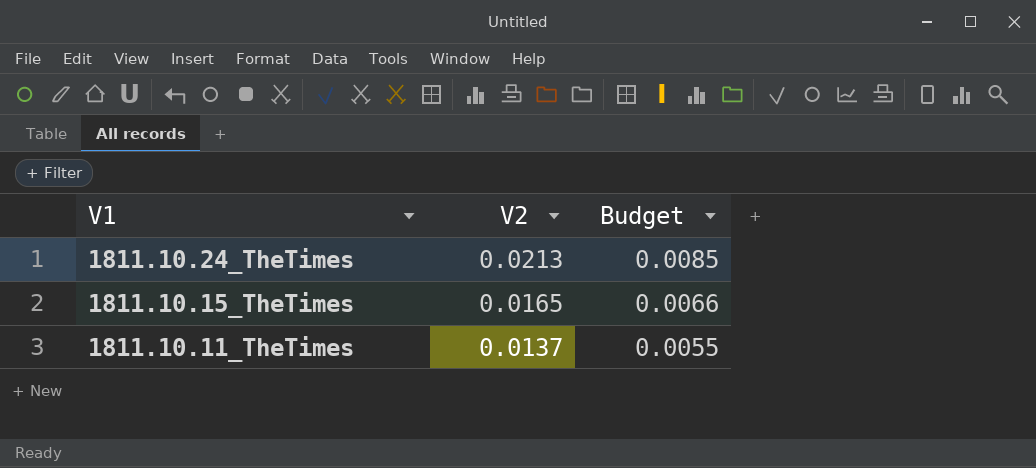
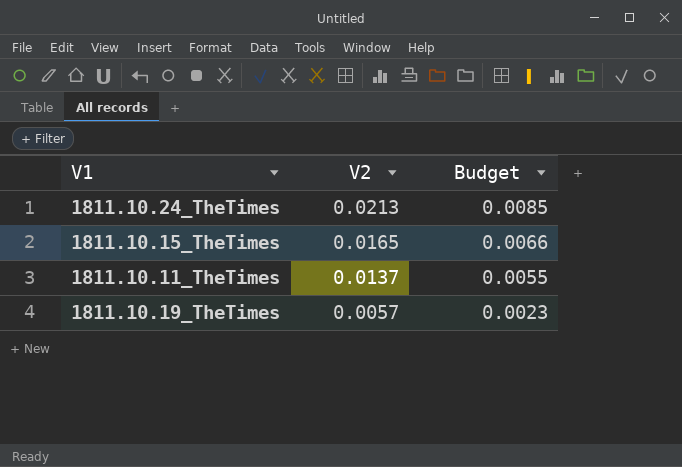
row 1811.10.19_TheTimes: none -> 0.0057 | 0.0023

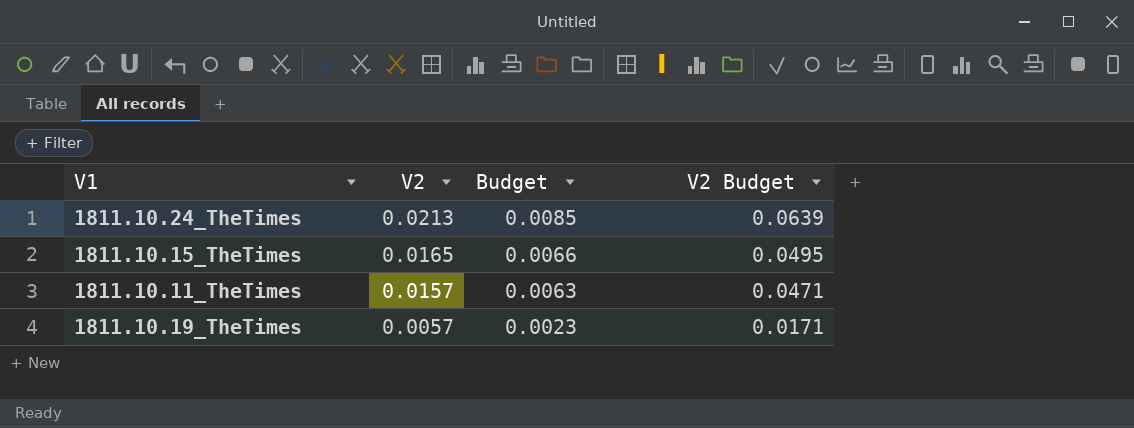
column V2 Budget | formula: none -> [V2] * 3
1811.10.11_TheTimes | V2: 0.0137 -> 0.0157
1811.10.11_TheTimes | Budget: 0.0055 -> 0.0063

